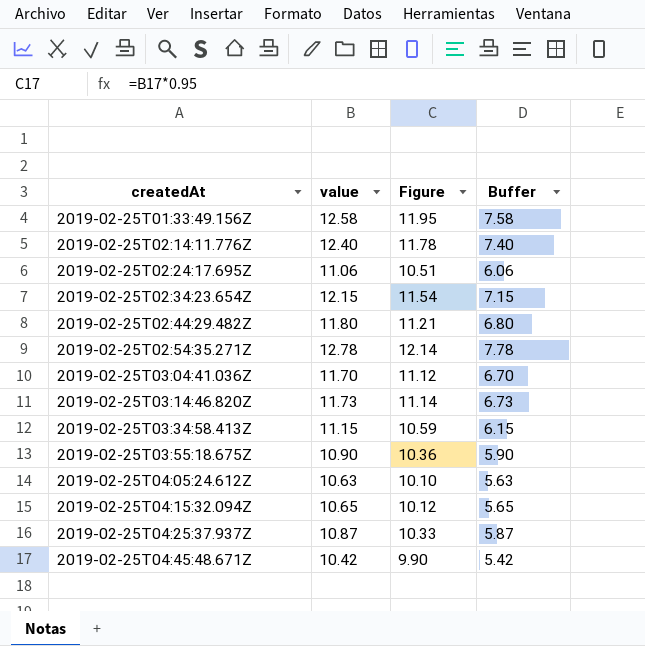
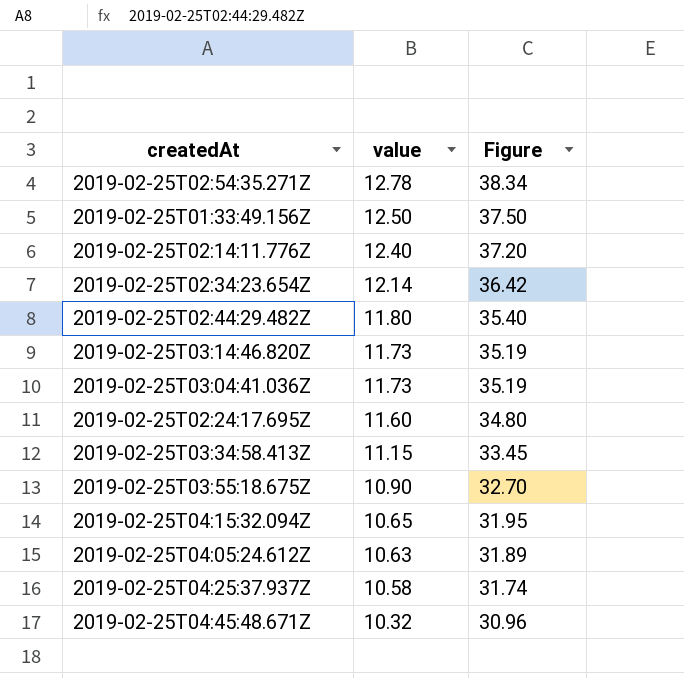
row order: createdAt ascending -> value descending
column Buffer | formula: [value] - 5 -> none
column Figure | formula: [value] * 0.95 -> [value] * 3
2019-02-25T01:33:49.156Z | value: 12.58 -> 12.50
2019-02-25T02:34:23.654Z | value: 12.15 -> 12.14
2019-02-25T03:04:41.036Z | value: 11.70 -> 11.73
2019-02-25T02:24:17.695Z | value: 11.06 -> 11.60
2019-02-25T04:25:37.937Z | value: 10.87 -> 10.58
2019-02-25T04:45:48.671Z | value: 10.42 -> 10.32

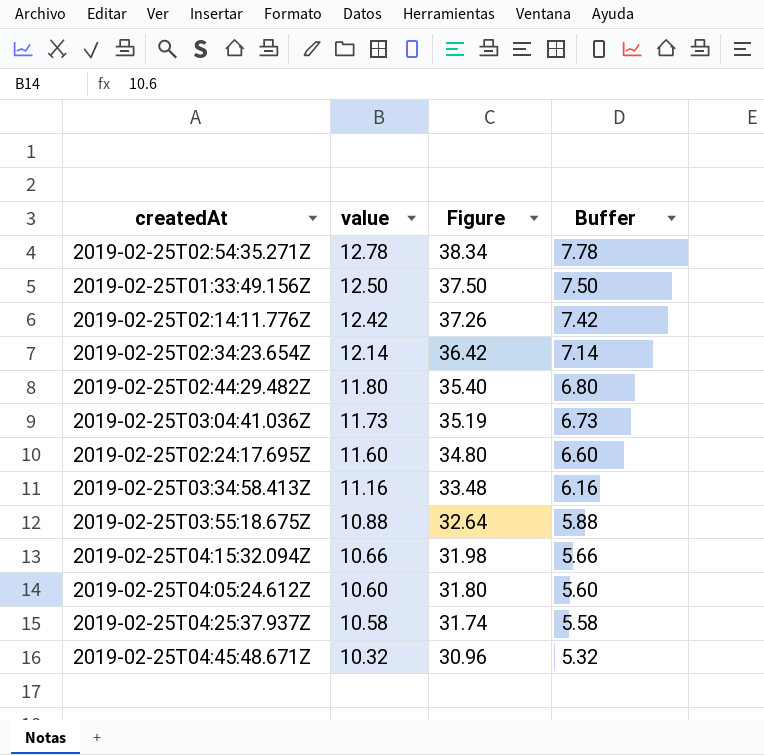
column Buffer | formula: none -> [value] - 5
row 2019-02-25T03:14:46.820Z: 11.73 | 35.19 -> none
2019-02-25T02:14:11.776Z | value: 12.40 -> 12.42
2019-02-25T02:14:11.776Z | Figure: 37.20 -> 37.26
2019-02-25T03:34:58.413Z | value: 11.15 -> 11.16
2019-02-25T03:34:58.413Z | Figure: 33.45 -> 33.48
2019-02-25T03:55:18.675Z | value: 10.90 -> 10.88
2019-02-25T03:55:18.675Z | Figure: 32.70 -> 32.64
2019-02-25T04:15:32.094Z | value: 10.65 -> 10.66
2019-02-25T04:15:32.094Z | Figure: 31.95 -> 31.98
2019-02-25T04:05:24.612Z | value: 10.63 -> 10.60
2019-02-25T04:05:24.612Z | Figure: 31.89 -> 31.80

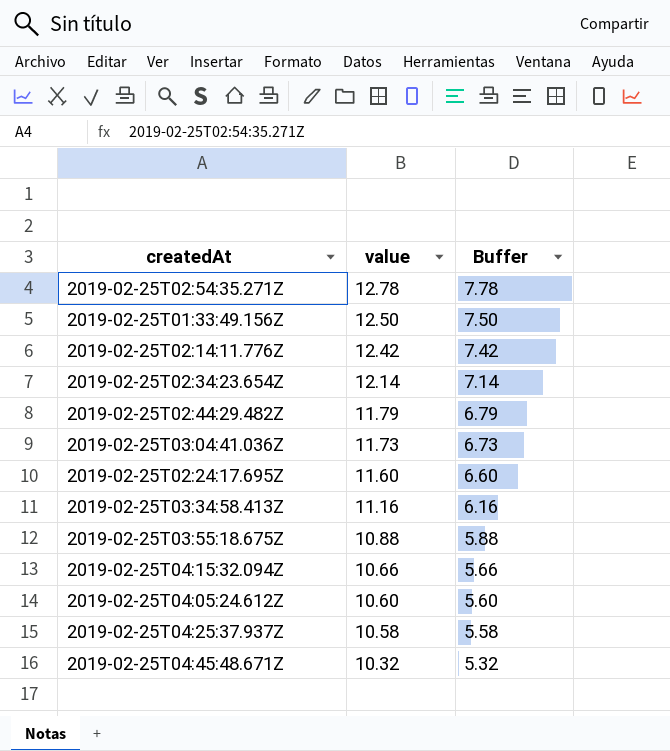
column Figure | formula: [value] * 3 -> none
2019-02-25T02:44:29.482Z | value: 11.80 -> 11.79
2019-02-25T02:44:29.482Z | Buffer: 6.80 -> 6.79

